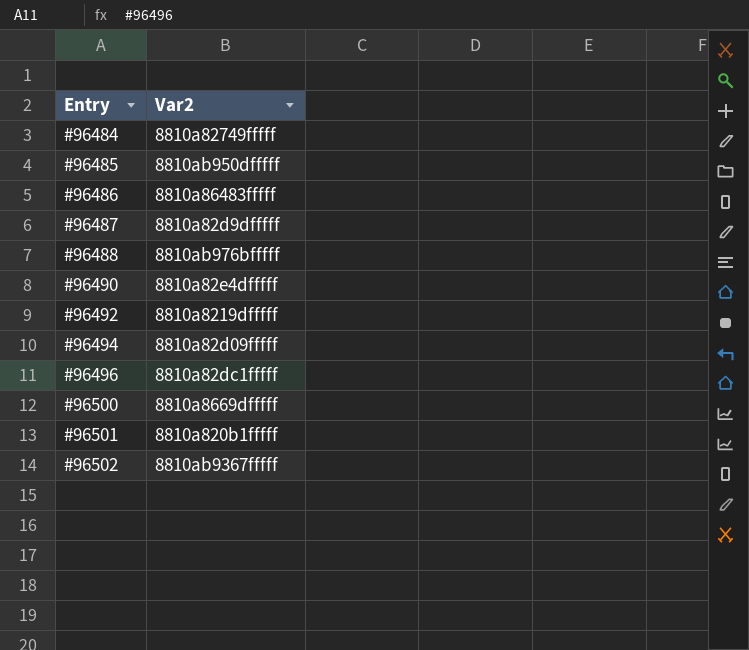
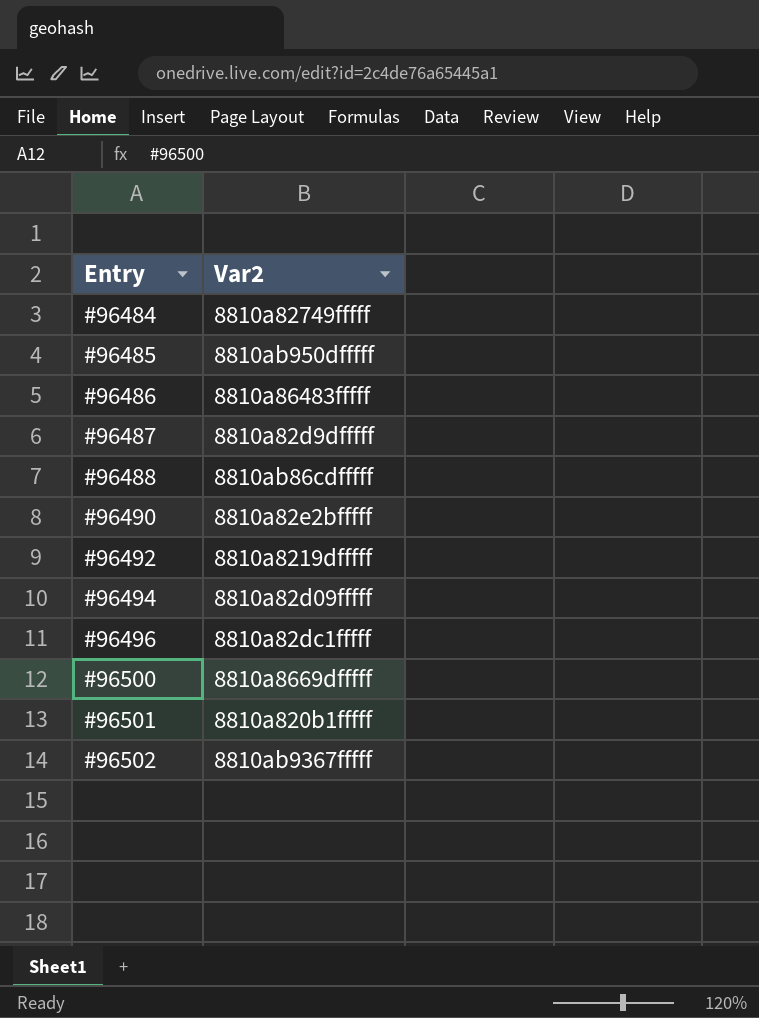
#96488 | Var2: 8810ab976bfffff -> 8810ab86cdfffff
#96490 | Var2: 8810a82e4dfffff -> 8810a82e2bfffff

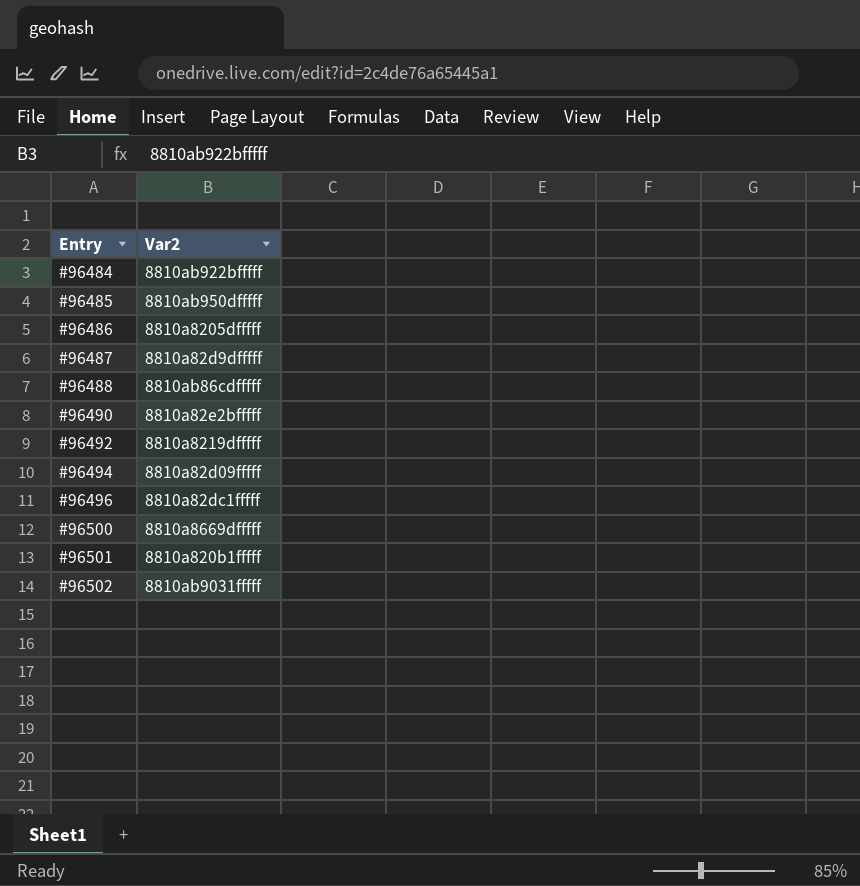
#96484 | Var2: 8810a82749fffff -> 8810ab922bfffff
#96486 | Var2: 8810a86483fffff -> 8810a8205dfffff
#96502 | Var2: 8810ab9367fffff -> 8810ab9031fffff

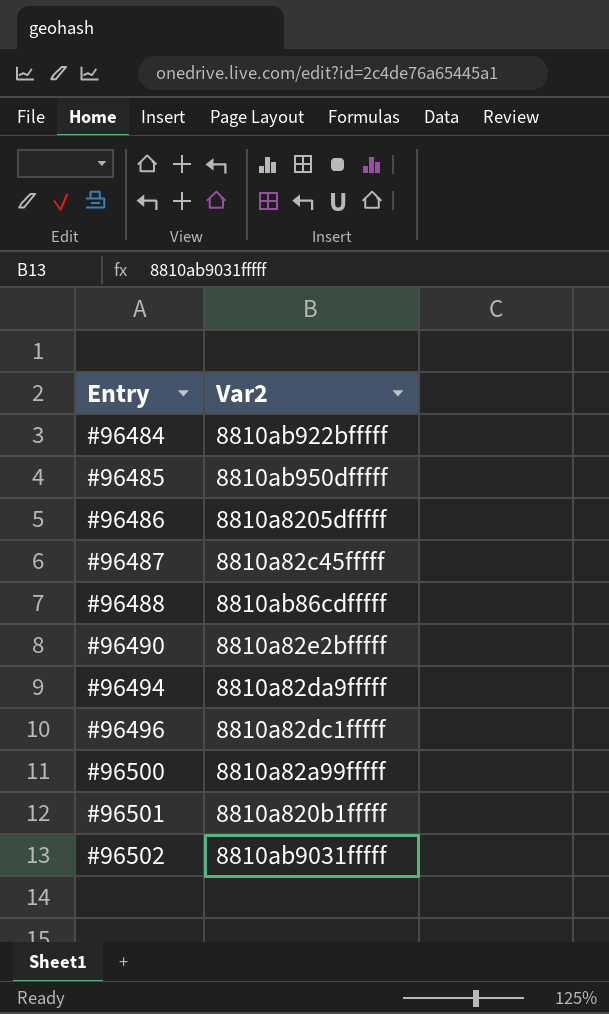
row #96492: 8810a8219dfffff -> none
#96487 | Var2: 8810a82d9dfffff -> 8810a82c45fffff
#96494 | Var2: 8810a82d09fffff -> 8810a82da9fffff
#96500 | Var2: 8810a8669dfffff -> 8810a82a99fffff

